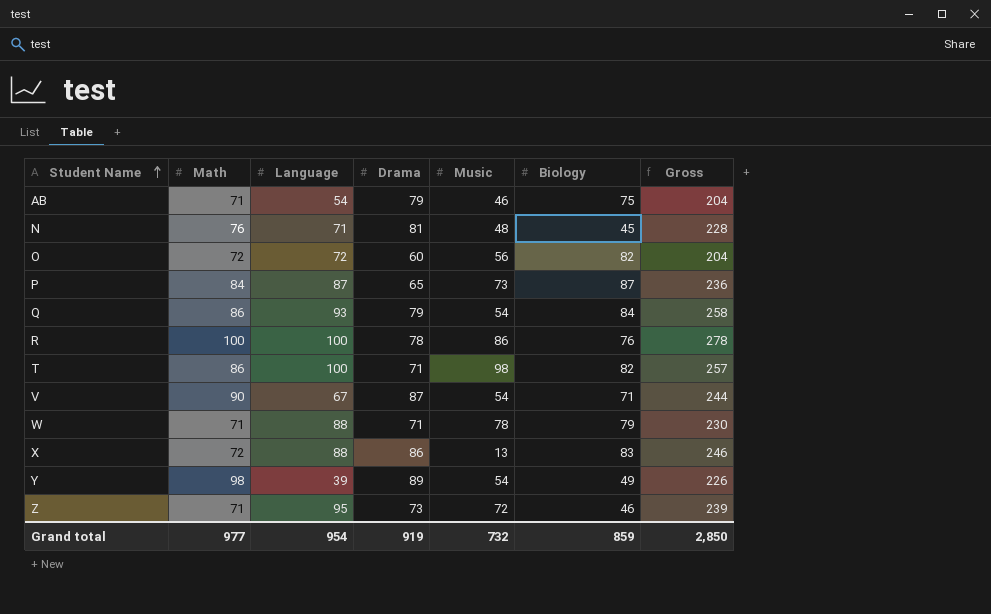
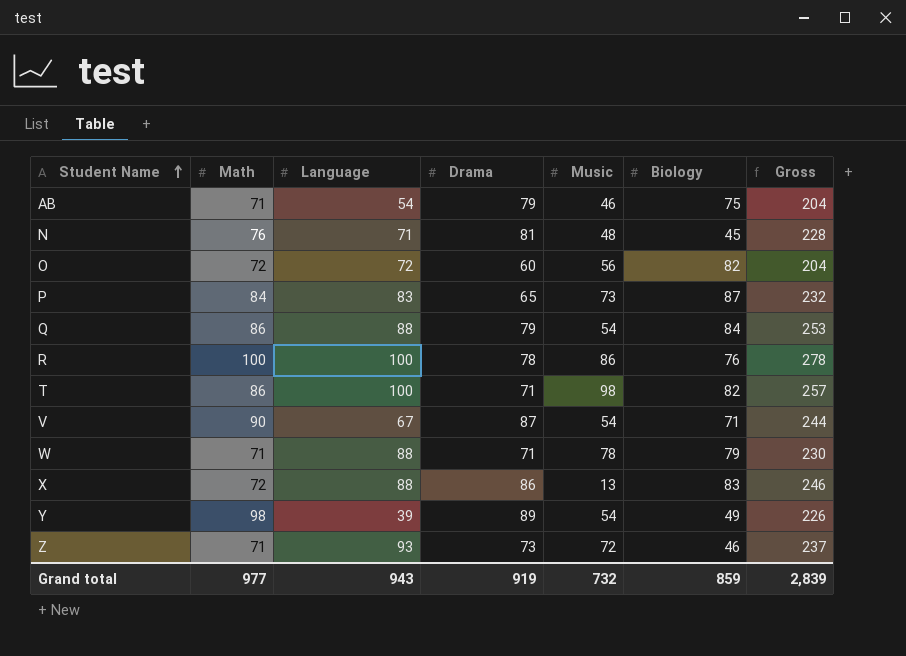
P | Language: 87 -> 83
P | Gross: 236 -> 232
Q | Language: 93 -> 88
Q | Gross: 258 -> 253
Z | Language: 95 -> 93
Z | Gross: 239 -> 237
Grand total | Language: 954 -> 943
Grand total | Gross: 2,850 -> 2,839

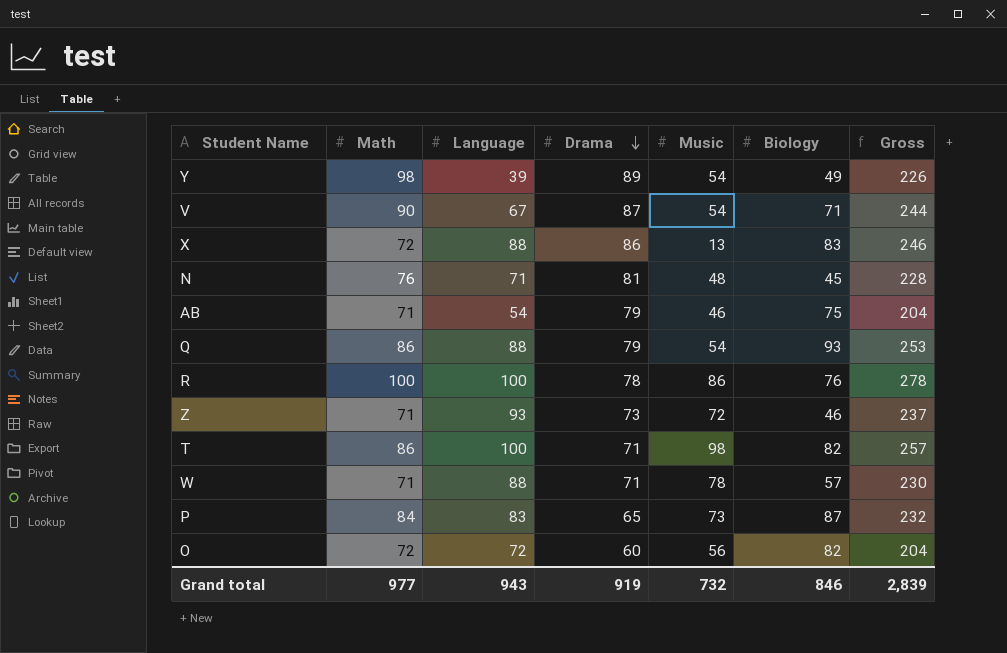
row order: Student Name ascending -> Drama descending
Q | Biology: 84 -> 93
W | Biology: 79 -> 57
Grand total | Biology: 859 -> 846

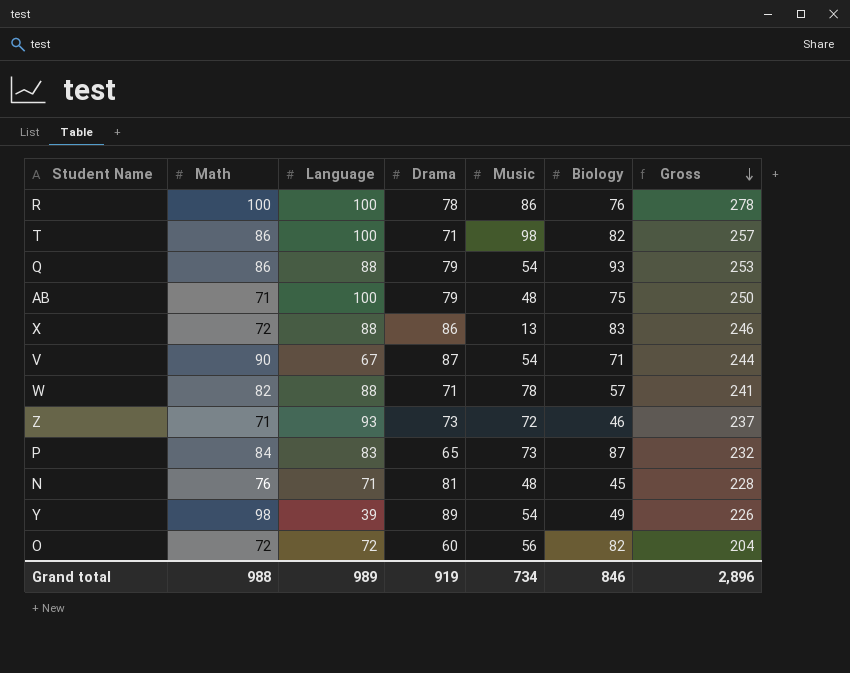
row order: Drama descending -> Gross descending
AB | Language: 54 -> 100
AB | Music: 46 -> 48
AB | Gross: 204 -> 250
W | Math: 71 -> 82
W | Gross: 230 -> 241
Grand total | Math: 977 -> 988
Grand total | Language: 943 -> 989
Grand total | Music: 732 -> 734
Grand total | Gross: 2,839 -> 2,896

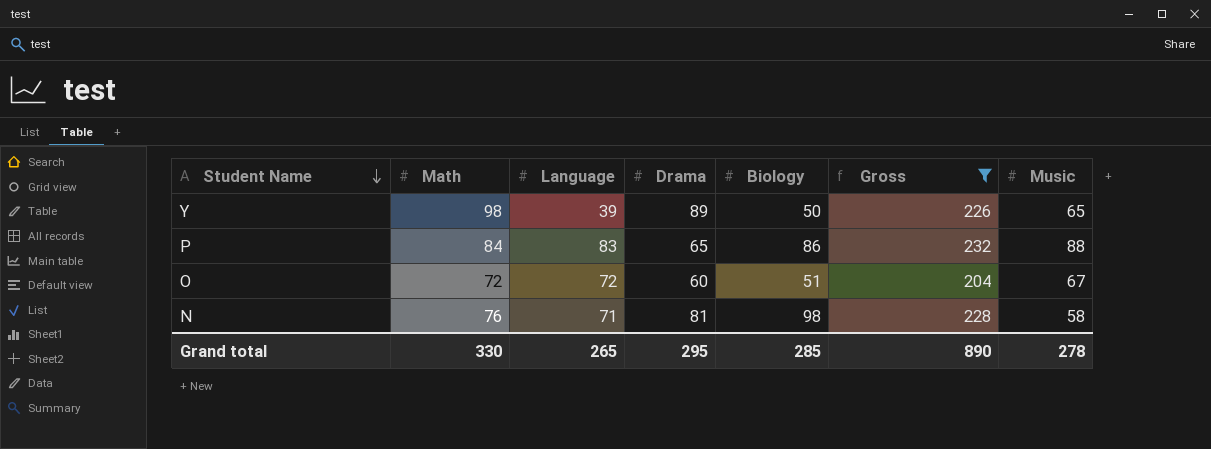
filter: none -> Gross <= 232
row order: Gross descending -> Student Name descending
column Music | position: 5 -> 7
Y | Biology: 49 -> 50
Y | Music: 54 -> 65
P | Biology: 87 -> 86
P | Music: 73 -> 88
O | Biology: 82 -> 51
O | Music: 56 -> 67
N | Biology: 45 -> 98
N | Music: 48 -> 58
Grand total | Math: 988 -> 330
Grand total | Language: 989 -> 265
Grand total | Drama: 919 -> 295
Grand total | Biology: 846 -> 285
Grand total | Gross: 2,896 -> 890
Grand total | Music: 734 -> 278

